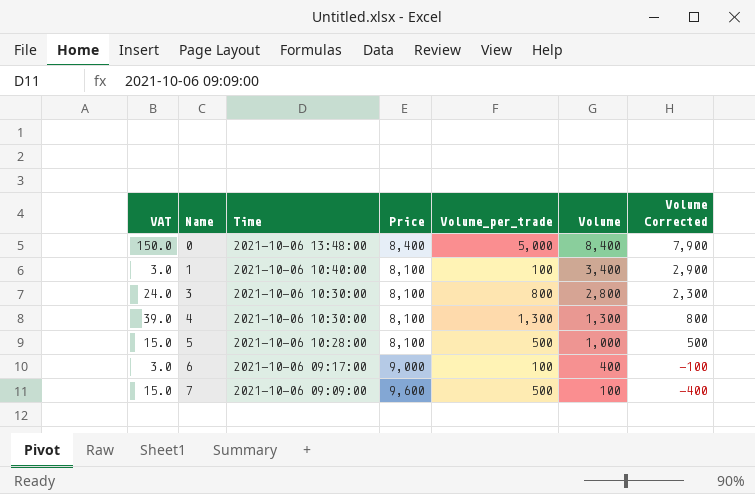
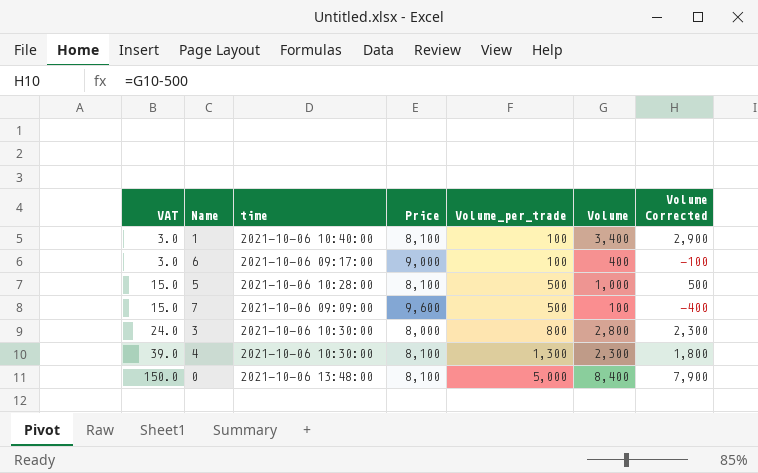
row order: Name ascending -> VAT ascending
column name: Time -> time
3 | Price: 8,100 -> 8,000
4 | Volume: 1,300 -> 2,300
4 | Volume Corrected: 800 -> 1,800
0 | Price: 8,400 -> 8,100

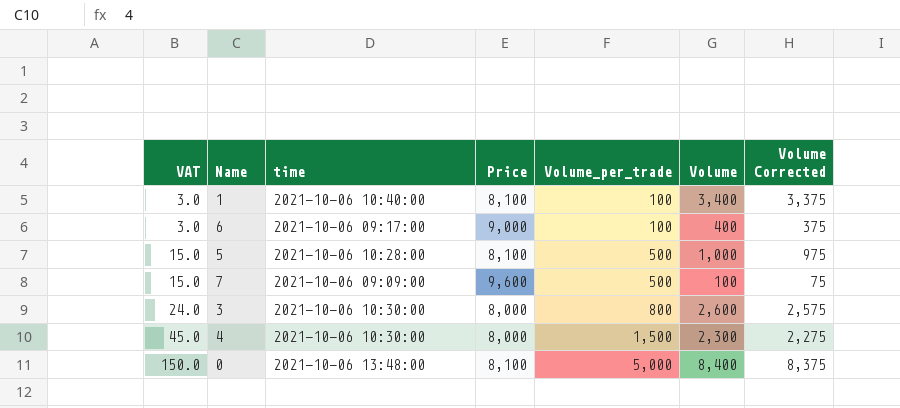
column Volume Corrected | formula: [Volume] - 500 -> [Volume] - 25
3 | Volume: 2,800 -> 2,600
4 | VAT: 39.0 -> 45.0
4 | Price: 8,100 -> 8,000
4 | Volume_per_trade: 1,300 -> 1,500

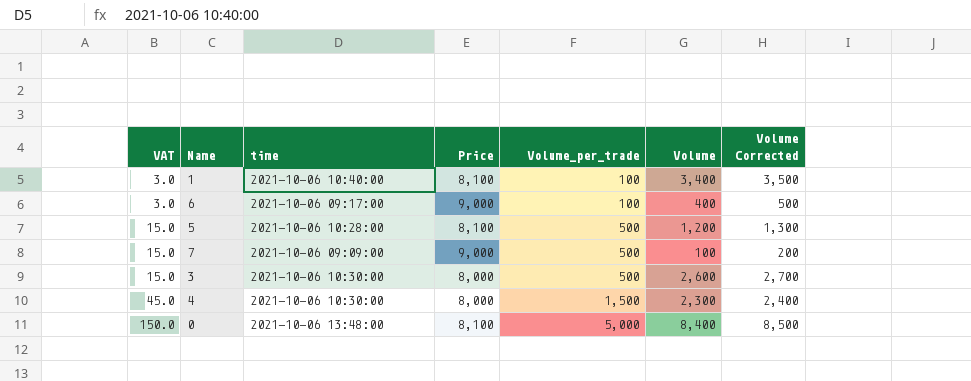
column Volume Corrected | formula: [Volume] - 25 -> [Volume] + 100
5 | Volume: 1,000 -> 1,200
7 | Price: 9,600 -> 9,000
3 | VAT: 24.0 -> 15.0
3 | Volume_per_trade: 800 -> 500

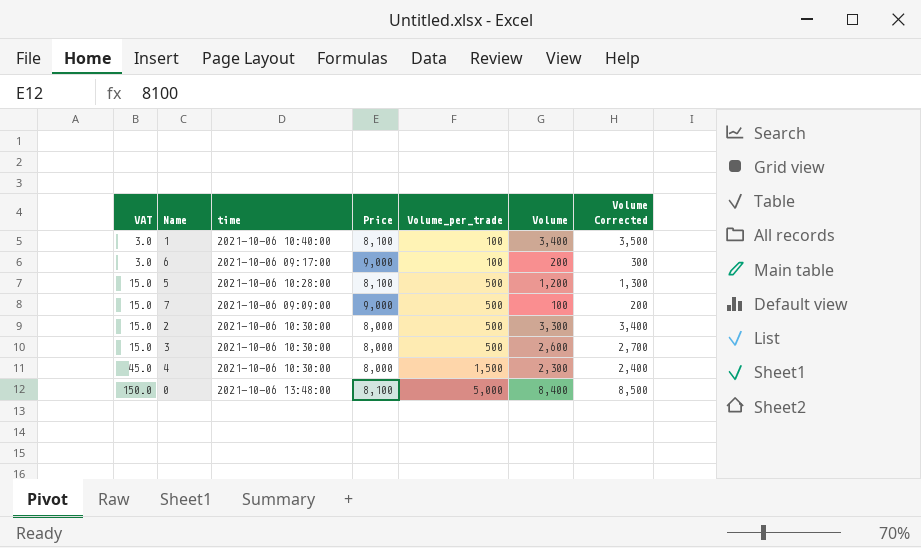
6 | Volume: 400 -> 200
6 | Volume Corrected: 500 -> 300
row 2: none -> 15.0 | 2021-10-06 10:30:00 | 8,000 | 500 | 3,300 | 3,400

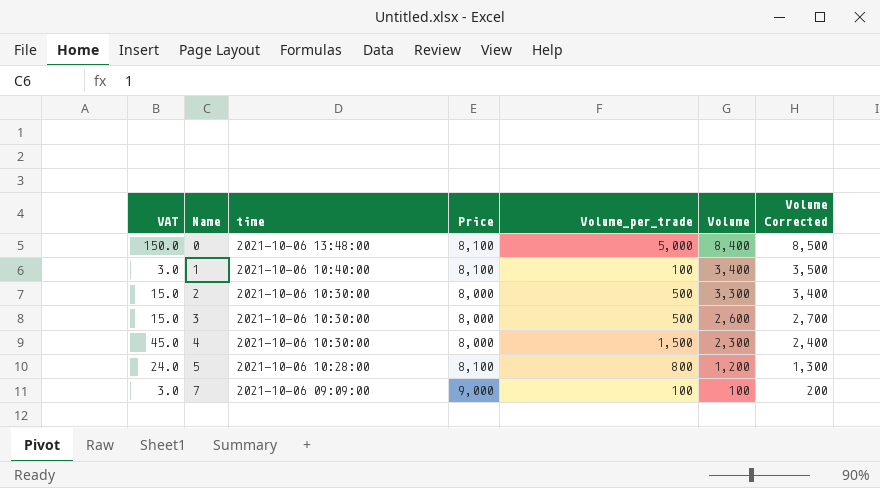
row order: VAT ascending -> Name ascending
row 6: 3.0 | 2021-10-06 09:17:00 | 9,000 | 100 | 200 | 300 -> none
5 | VAT: 15.0 -> 24.0
5 | Volume_per_trade: 500 -> 800
7 | VAT: 15.0 -> 3.0
7 | Volume_per_trade: 500 -> 100

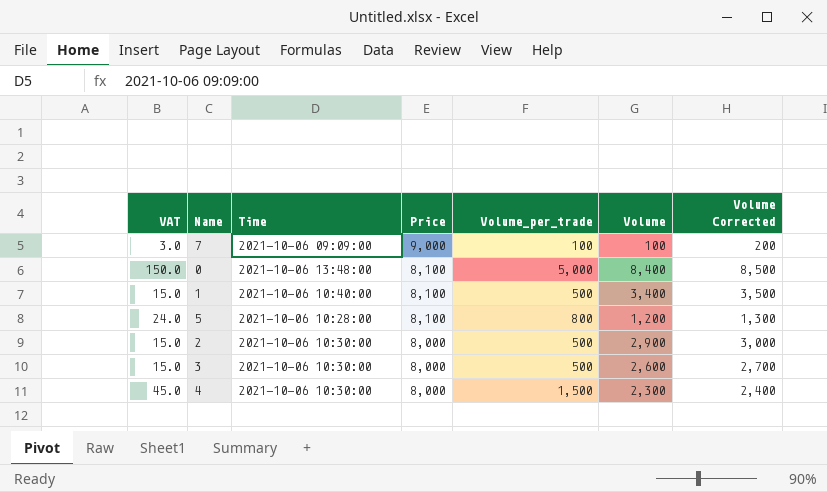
row order: Name ascending -> Price descending
column name: time -> Time
1 | VAT: 3.0 -> 15.0
1 | Volume_per_trade: 100 -> 500
2 | Volume: 3,300 -> 2,900
2 | Volume Corrected: 3,400 -> 3,000

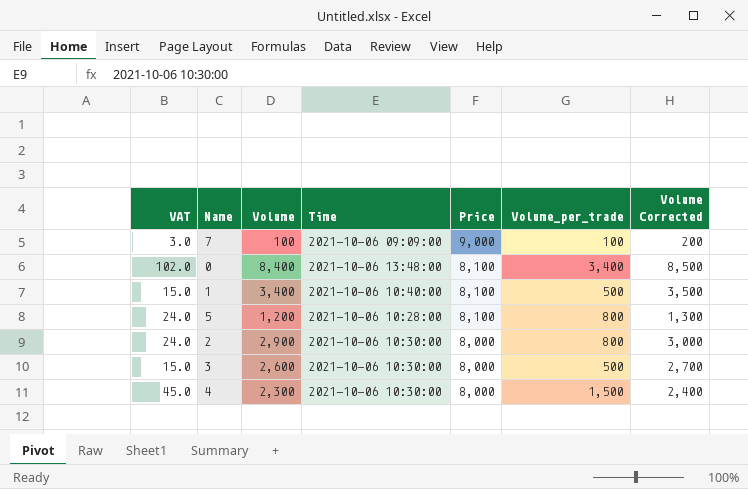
column Volume | position: 6 -> 3
0 | VAT: 150.0 -> 102.0
0 | Volume_per_trade: 5,000 -> 3,400
2 | VAT: 15.0 -> 24.0
2 | Volume_per_trade: 500 -> 800

